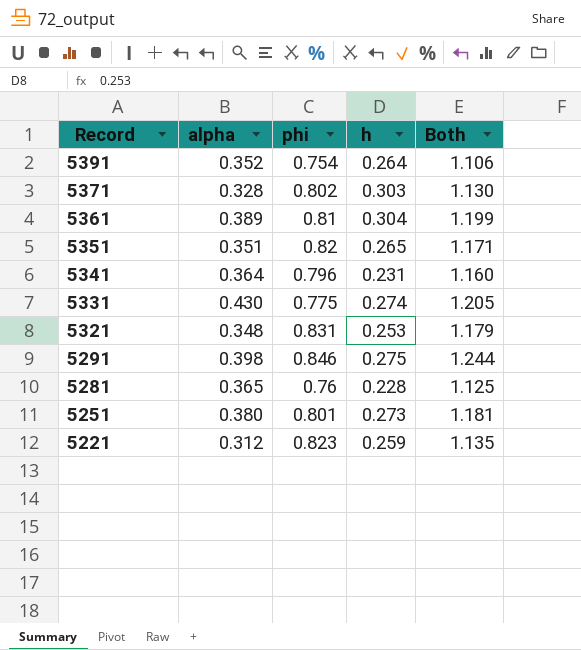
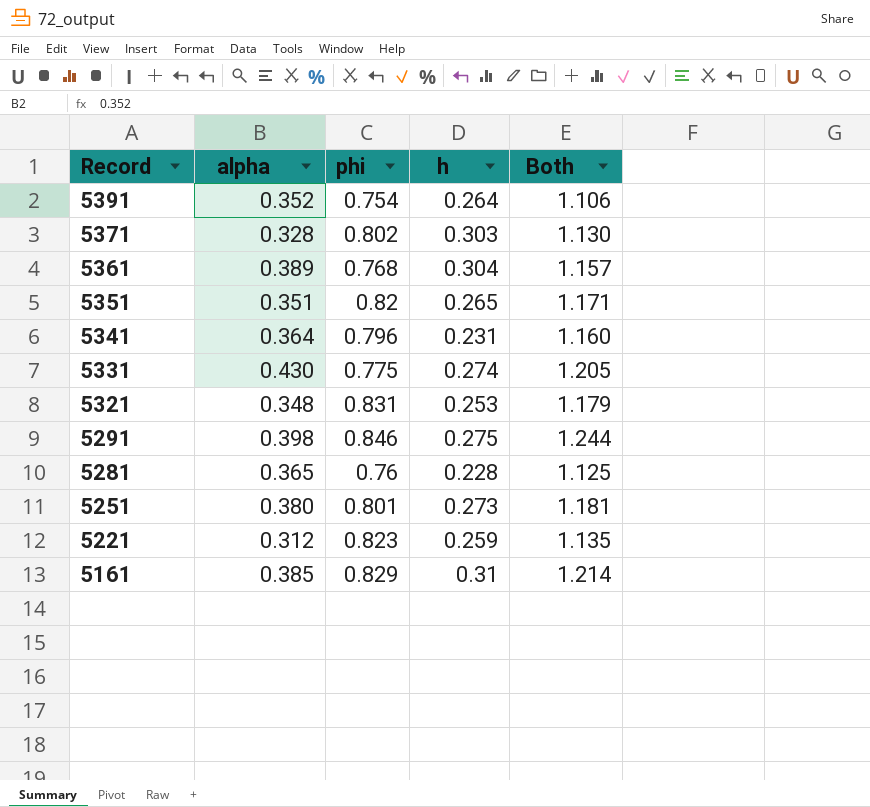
5361 | phi: 0.81 -> 0.768
5361 | Both: 1.199 -> 1.157
row 5161: none -> 0.385 | 0.829 | 0.31 | 1.214

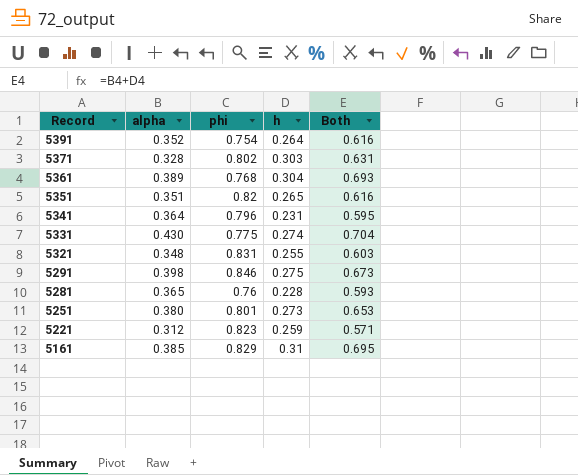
column Both | formula: [alpha] + [phi] -> [alpha] + [h]
5321 | h: 0.253 -> 0.255

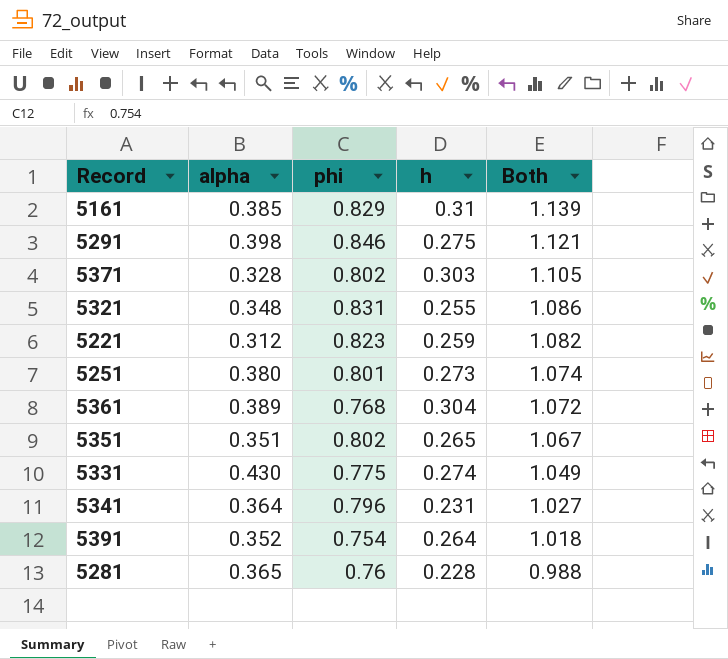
row order: Record descending -> Both descending
column Both | formula: [alpha] + [h] -> [phi] + [h]
5351 | phi: 0.82 -> 0.802

